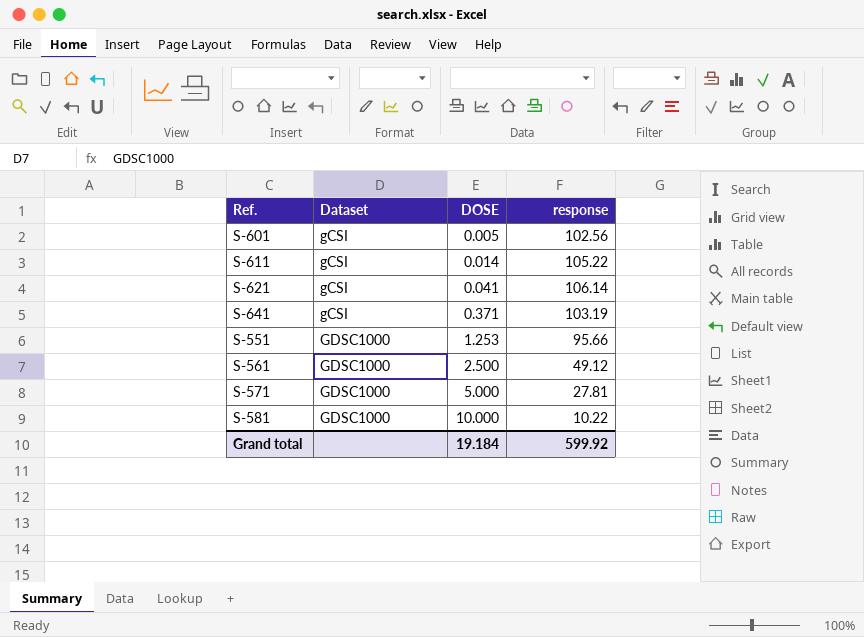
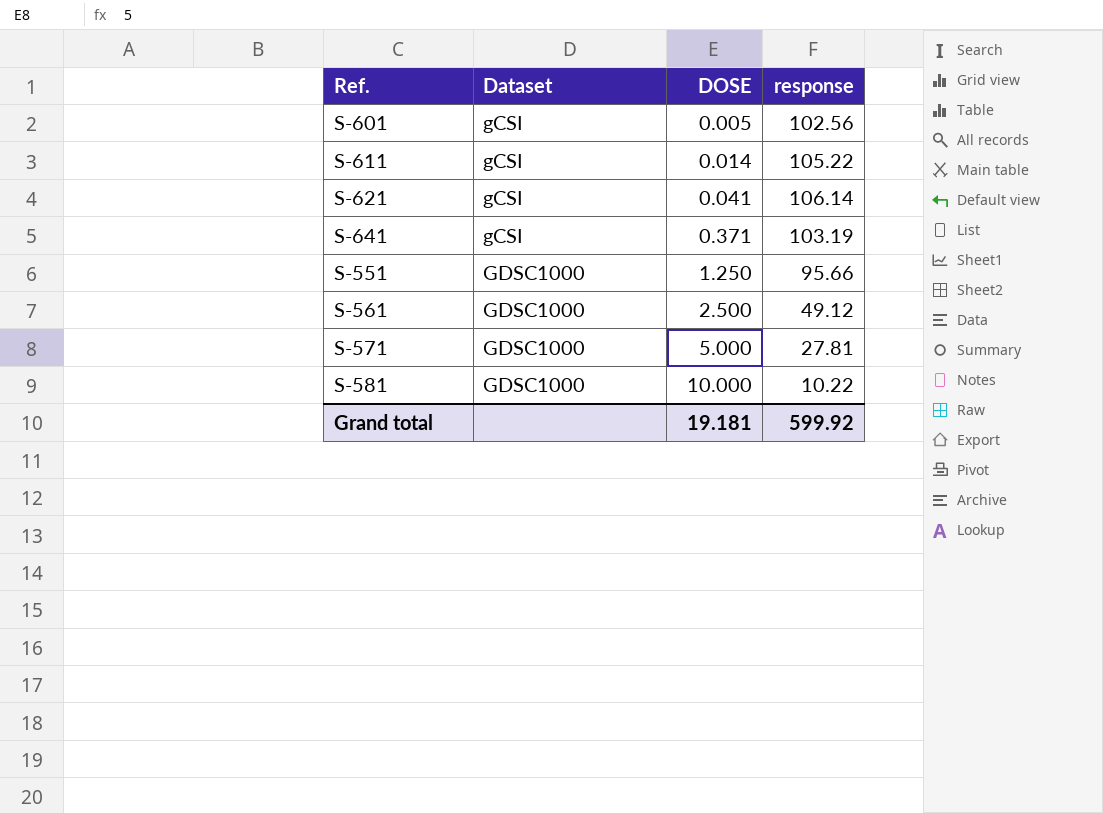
S-551 | DOSE: 1.253 -> 1.250
Grand total | DOSE: 19.184 -> 19.181

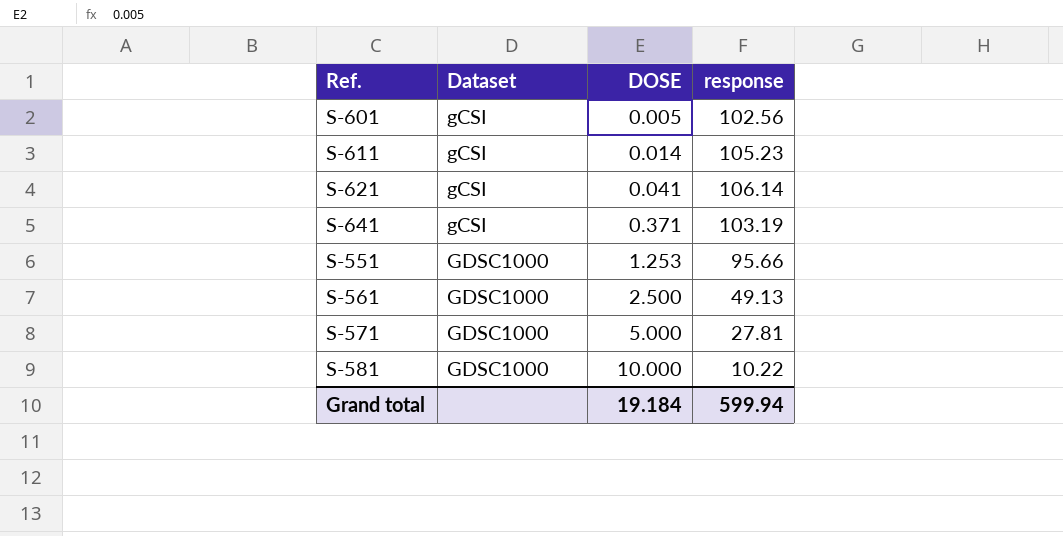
S-611 | response: 105.22 -> 105.23
S-551 | DOSE: 1.250 -> 1.253
S-561 | response: 49.12 -> 49.13
Grand total | DOSE: 19.181 -> 19.184
Grand total | response: 599.92 -> 599.94

